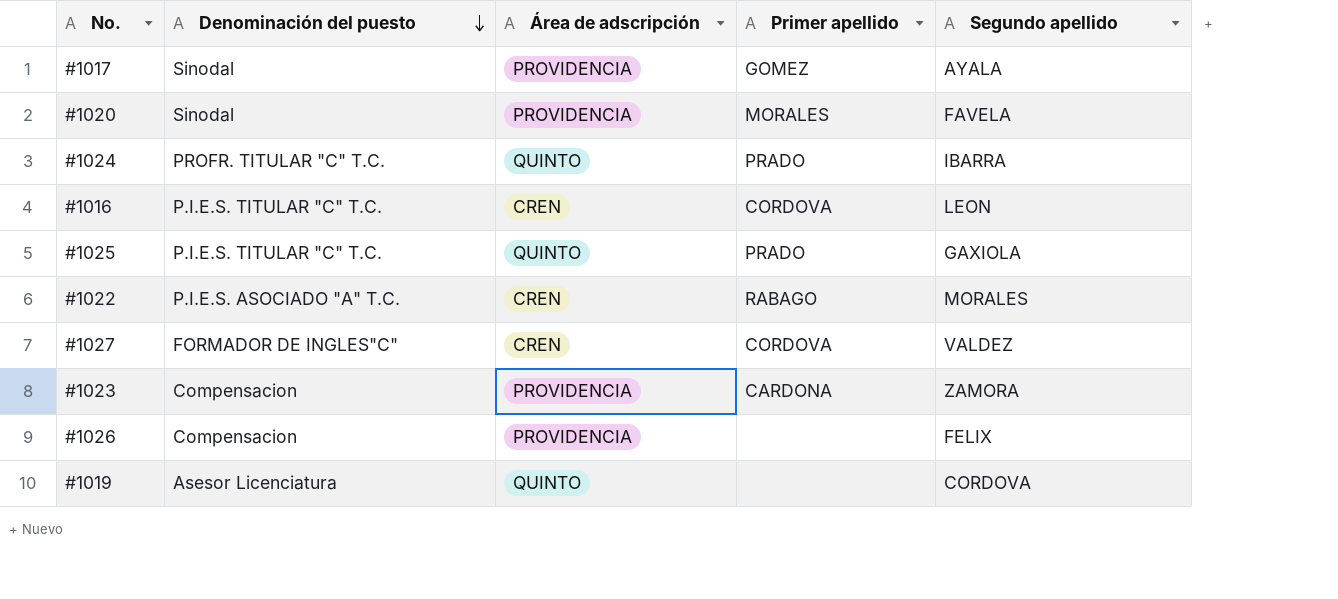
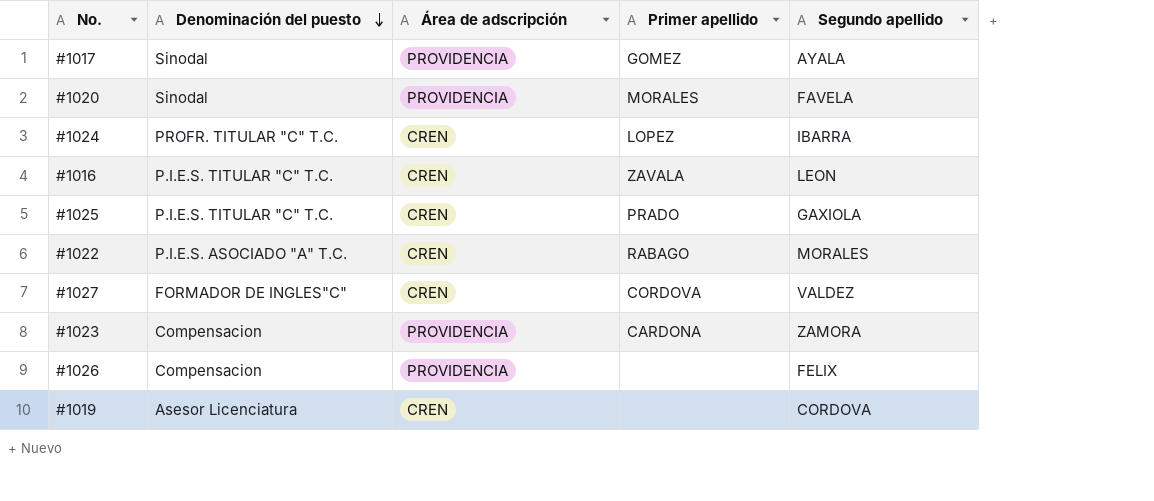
#1024 | Área de adscripción: QUINTO -> CREN
#1024 | Primer apellido: PRADO -> LOPEZ
#1016 | Primer apellido: CORDOVA -> ZAVALA
#1025 | Área de adscripción: QUINTO -> CREN
#1019 | Área de adscripción: QUINTO -> CREN

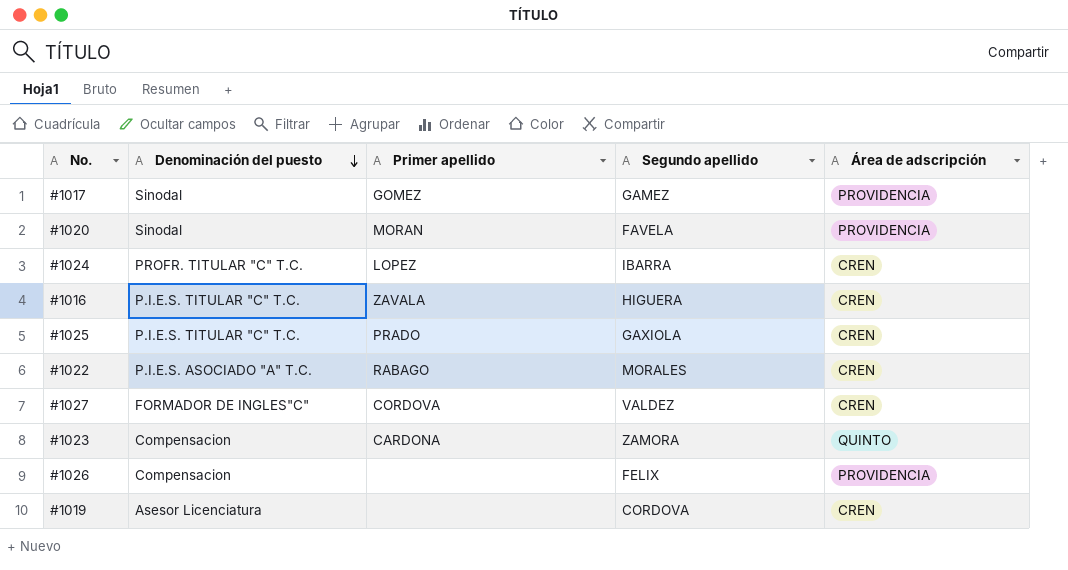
column Área de adscripción | position: 3 -> 5
#1017 | Segundo apellido: AYALA -> GAMEZ
#1020 | Primer apellido: MORALES -> MORAN
#1016 | Segundo apellido: LEON -> HIGUERA
#1023 | Área de adscripción: PROVIDENCIA -> QUINTO

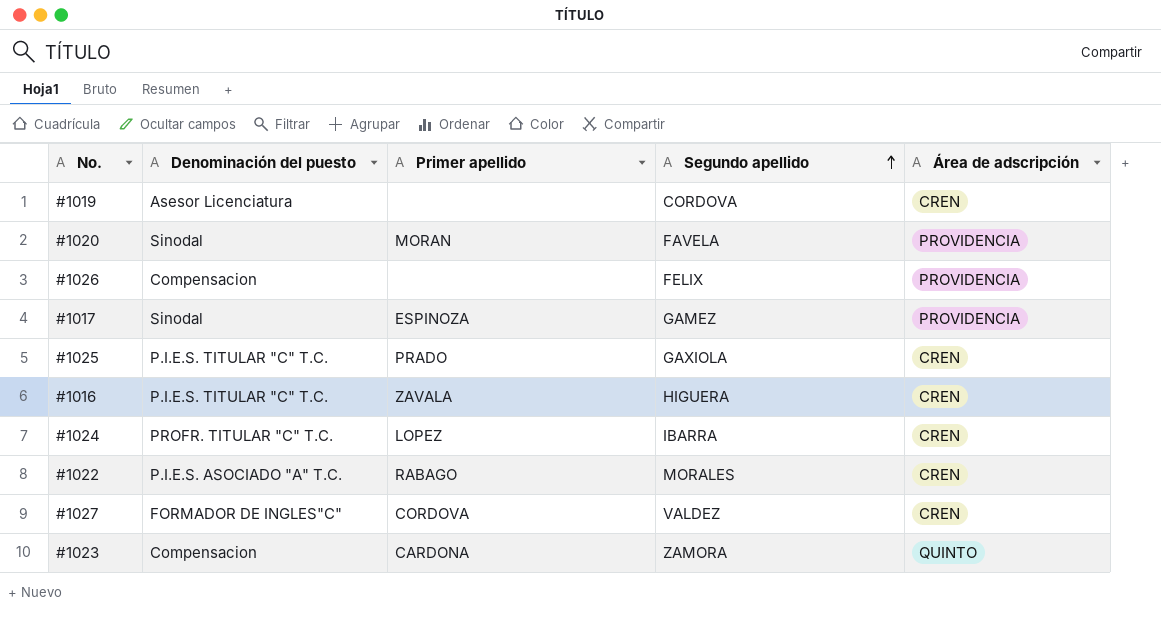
row order: Denominación del puesto descending -> Segundo apellido ascending
#1017 | Primer apellido: GOMEZ -> ESPINOZA

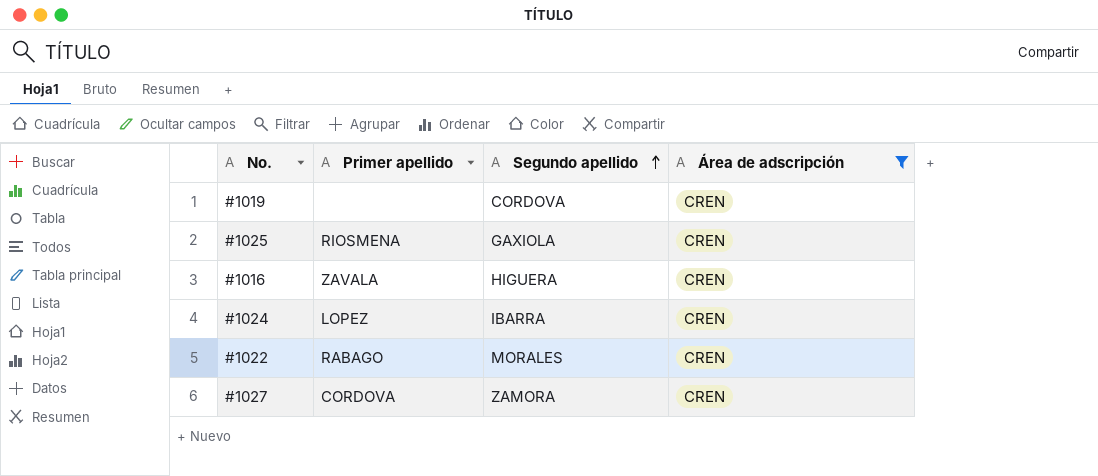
filter: none -> Área de adscripción = CREN
column Denominación del puesto | position: 2 -> none
#1025 | Primer apellido: PRADO -> RIOSMENA
#1027 | Segundo apellido: VALDEZ -> ZAMORA

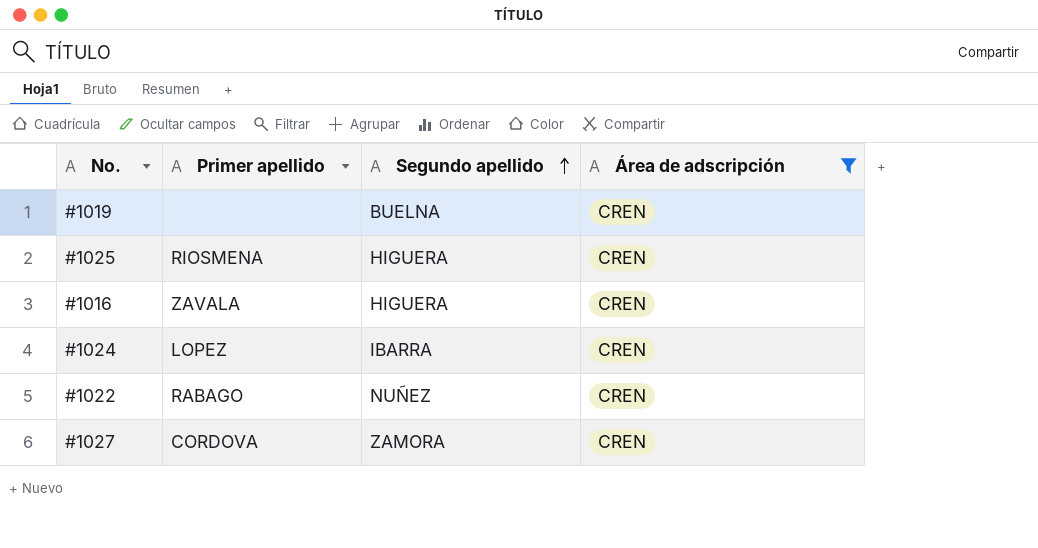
#1019 | Segundo apellido: CORDOVA -> BUELNA
#1025 | Segundo apellido: GAXIOLA -> HIGUERA
#1022 | Segundo apellido: MORALES -> NUÑEZ

